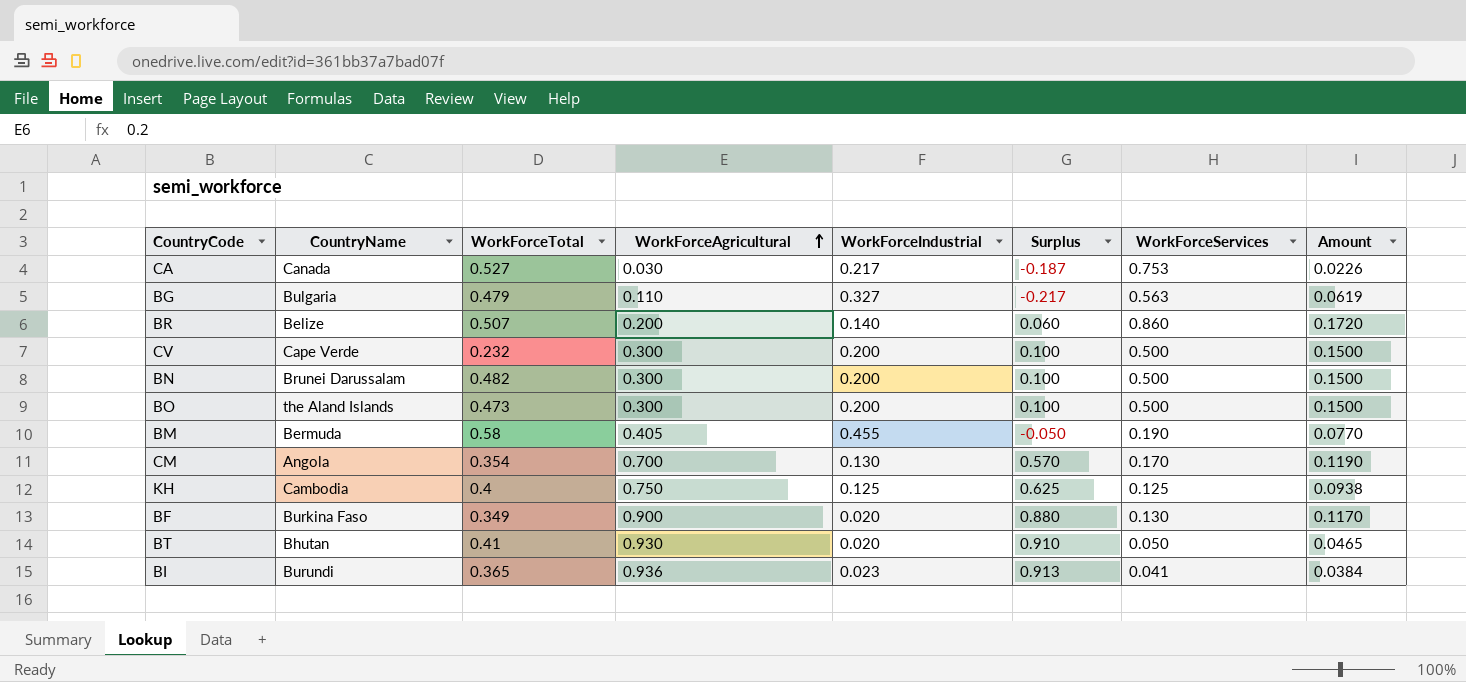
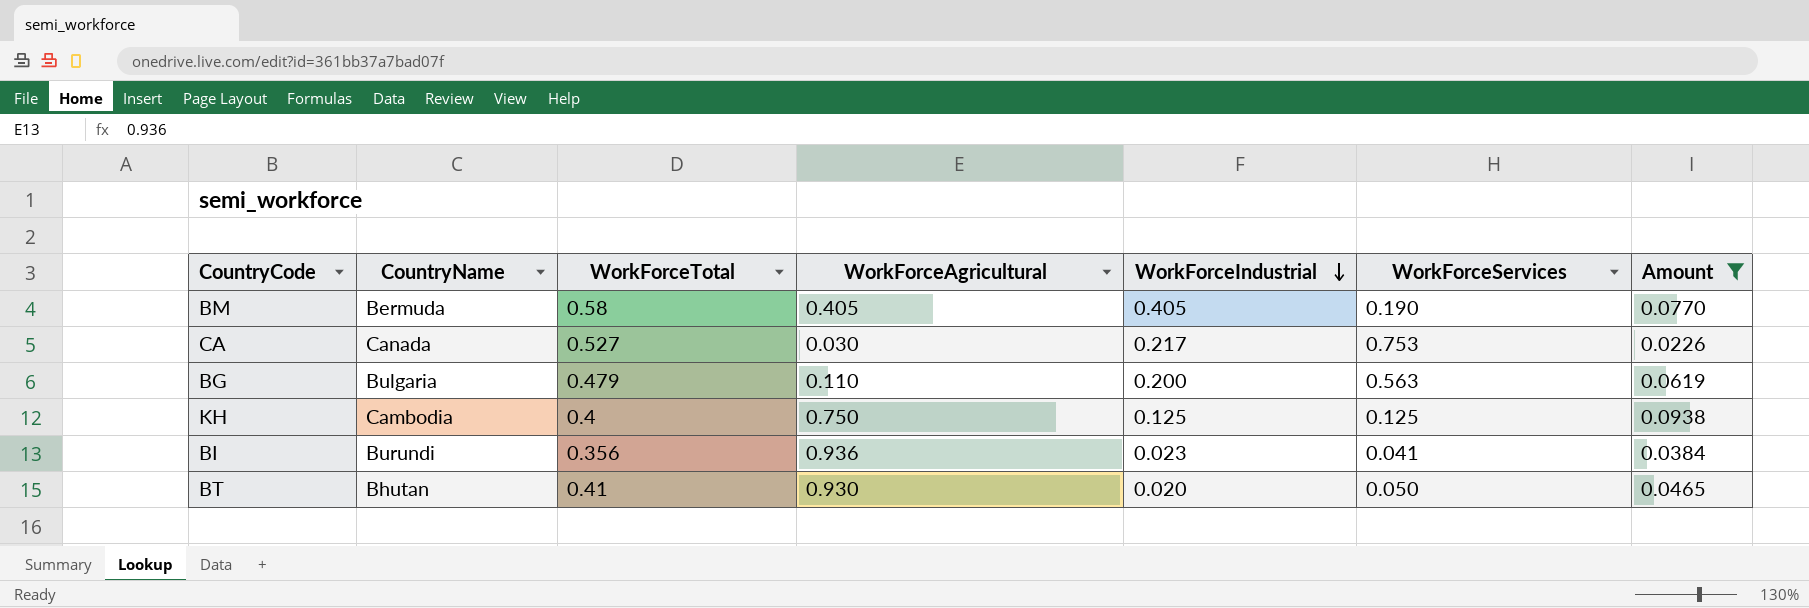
filter: none -> Amount <= 0.0938
row order: WorkForceAgricultural ascending -> WorkForceIndustrial descending
column Surplus | formula: [WorkForceAgricultural] - [WorkForceIndustrial] -> none
BM | WorkForceIndustrial: 0.455 -> 0.405
BG | WorkForceIndustrial: 0.327 -> 0.200
BI | WorkForceTotal: 0.365 -> 0.356

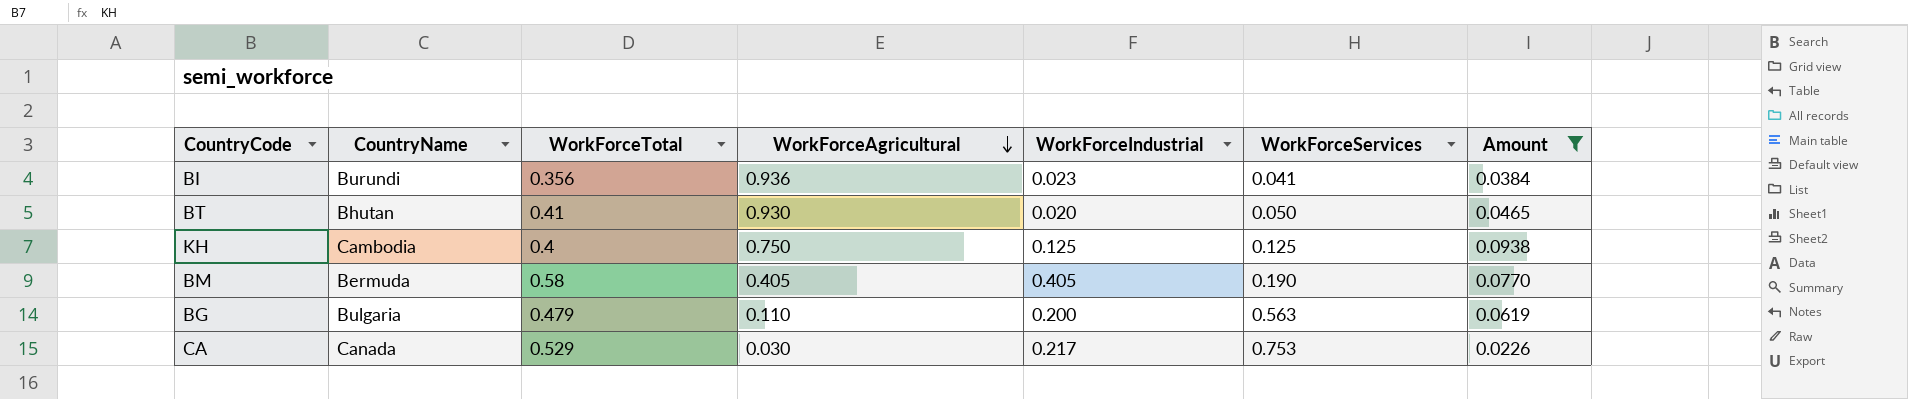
row order: WorkForceIndustrial descending -> WorkForceAgricultural descending
CA | WorkForceTotal: 0.527 -> 0.529

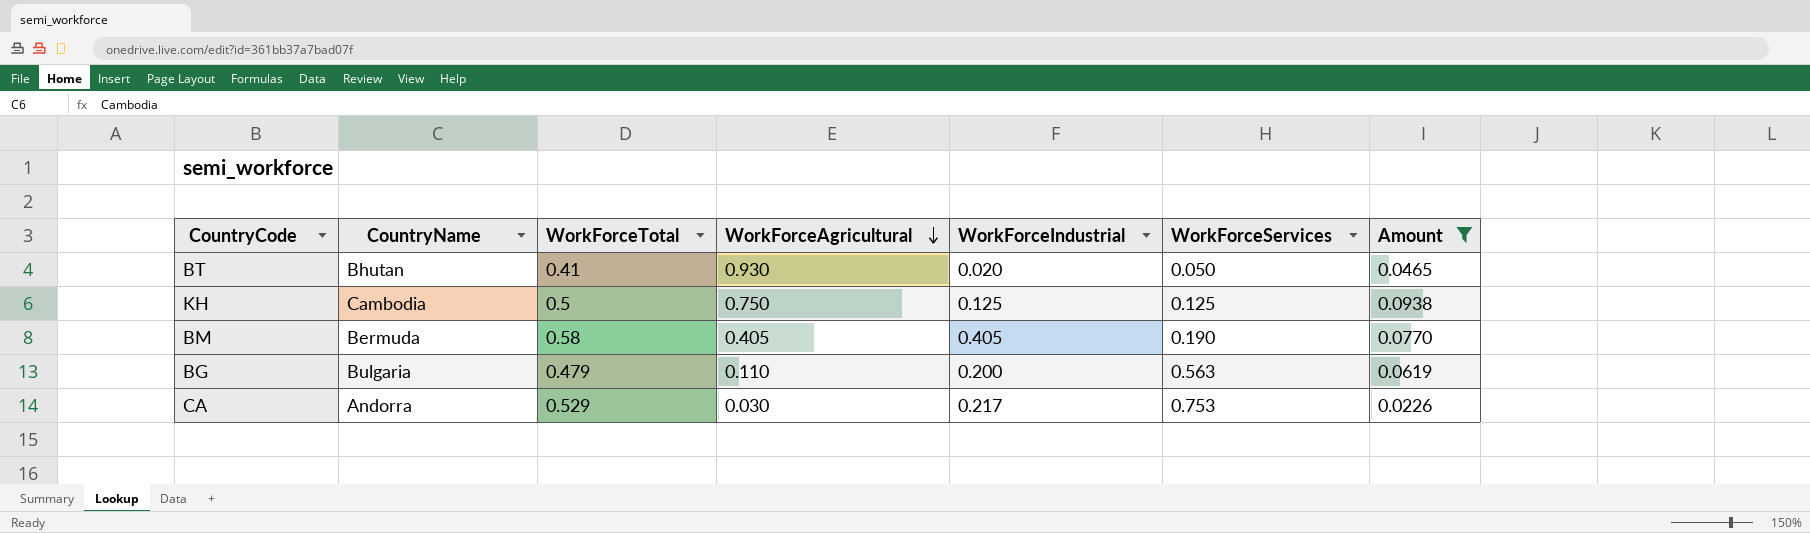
row BI: Burundi | 0.356 | 0.936 | 0.023 | 0.041 | 0.0384 -> none
KH | WorkForceTotal: 0.4 -> 0.5
CA | CountryName: Canada -> Andorra

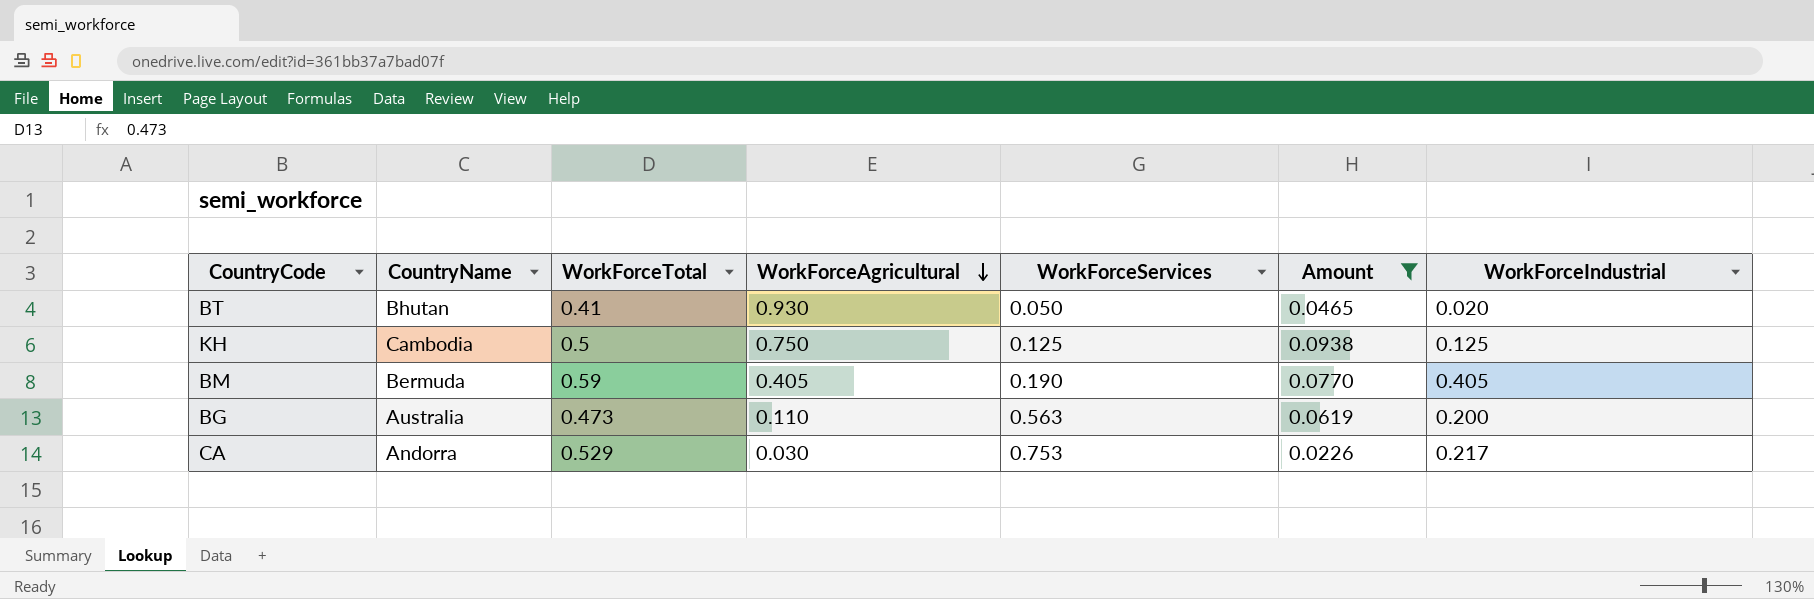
column WorkForceIndustrial | position: 5 -> 7
BM | WorkForceTotal: 0.58 -> 0.59
BG | CountryName: Bulgaria -> Australia
BG | WorkForceTotal: 0.479 -> 0.473

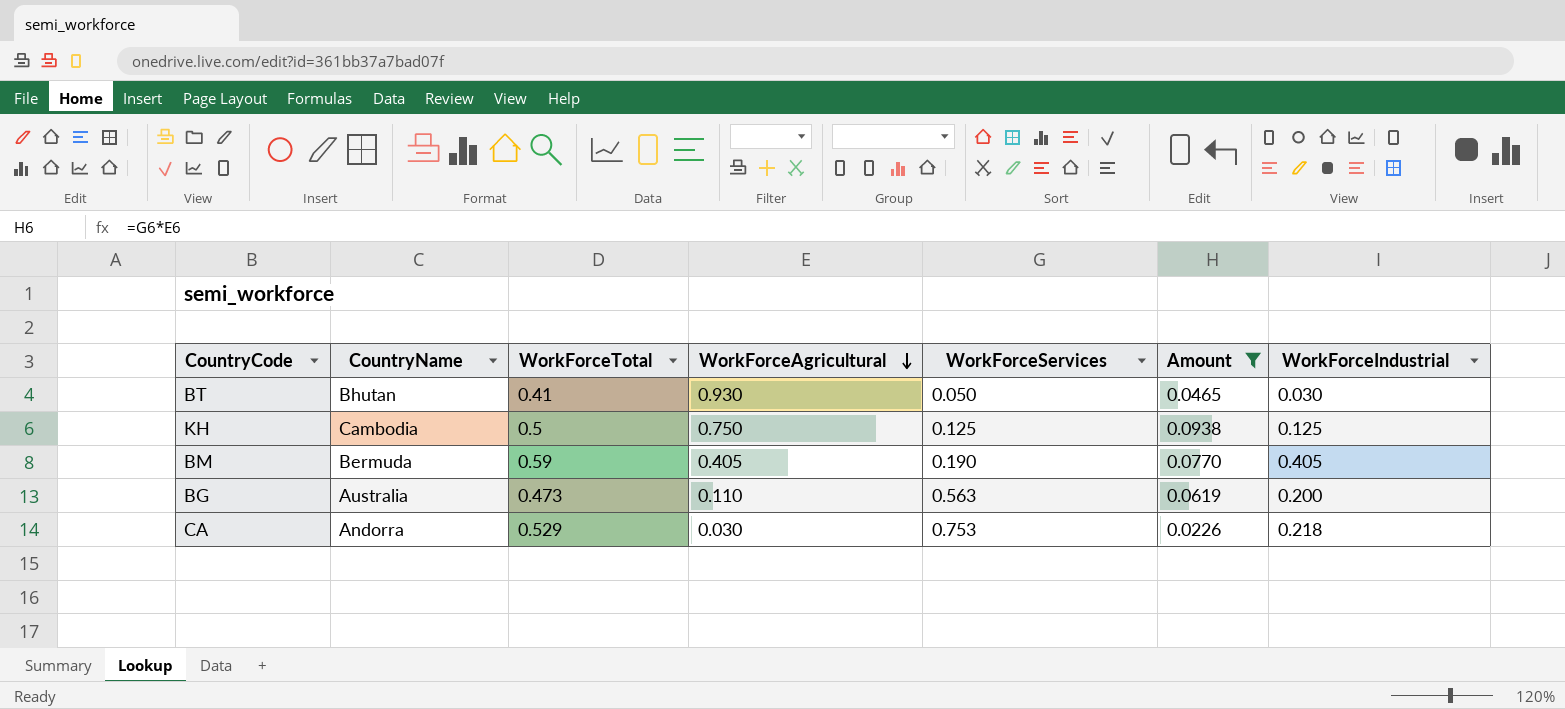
BT | WorkForceIndustrial: 0.020 -> 0.030
CA | WorkForceIndustrial: 0.217 -> 0.218

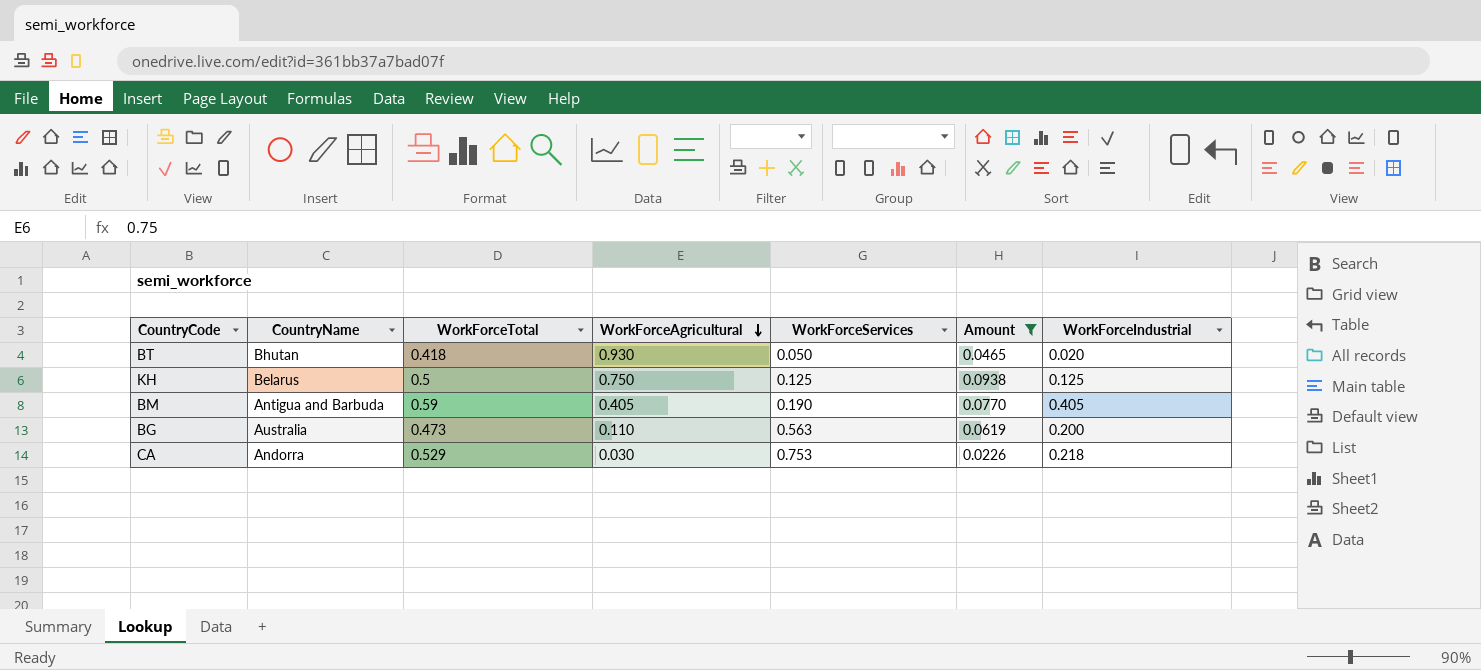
BT | WorkForceTotal: 0.41 -> 0.418
BT | WorkForceIndustrial: 0.030 -> 0.020
KH | CountryName: Cambodia -> Belarus
BM | CountryName: Bermuda -> Antigua and Barbuda

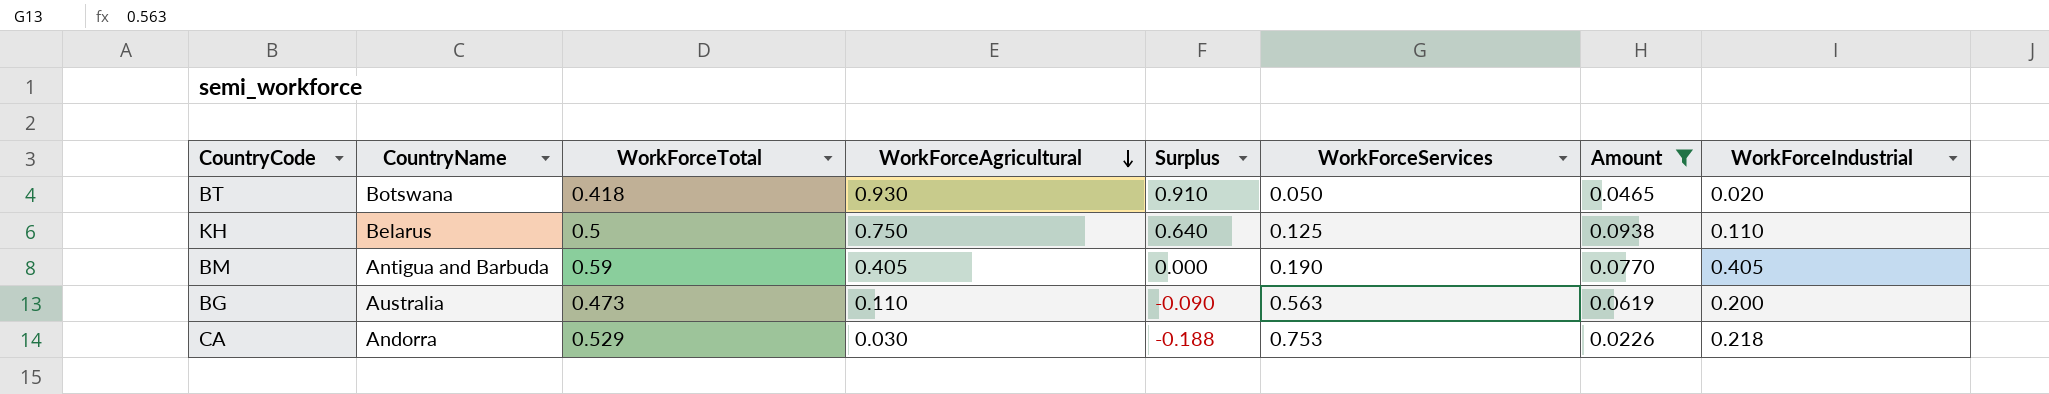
column Surplus | formula: none -> [WorkForceAgricultural] - [WorkForceIndustrial]
BT | CountryName: Bhutan -> Botswana
KH | WorkForceIndustrial: 0.125 -> 0.110

